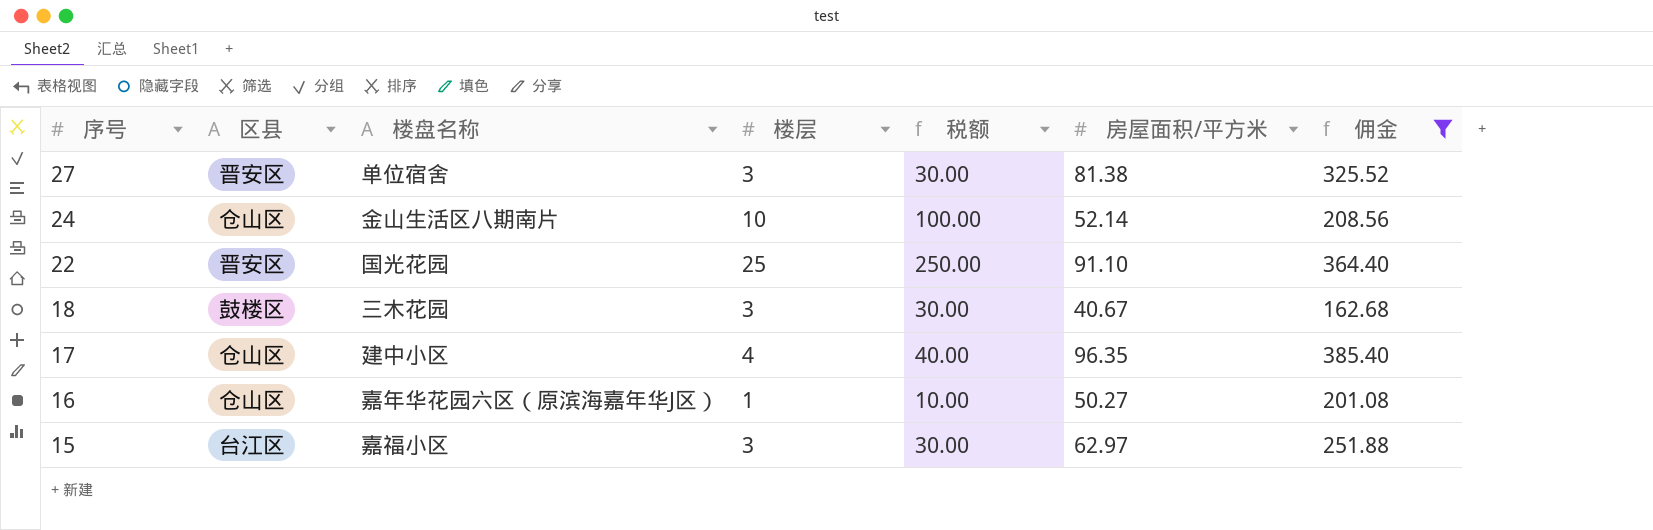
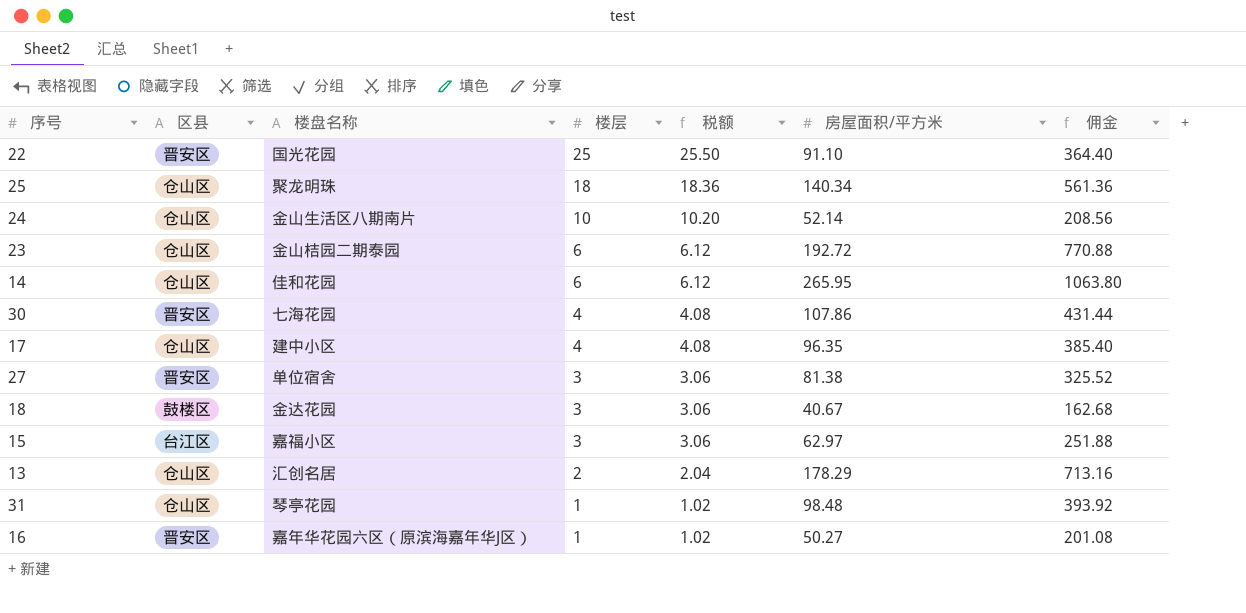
filter: 佣金 <= 385.40 -> none
row order: 序号 descending -> 楼层 descending
column 税额 | formula: [楼层] * 10 -> [楼层] * 1.02
18 | 楼盘名称: 三木花园 -> 金达花园
16 | 区县: 仓山区 -> 晋安区

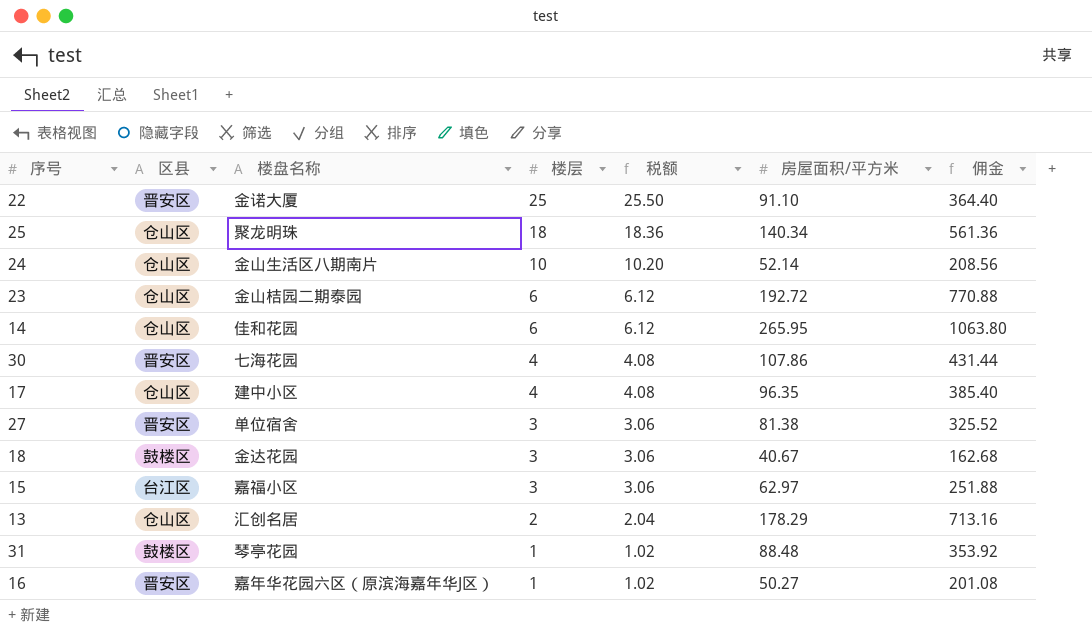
22 | 楼盘名称: 国光花园 -> 金诺大厦
31 | 区县: 仓山区 -> 鼓楼区
31 | 房屋面积/平方米: 98.48 -> 88.48
31 | 佣金: 393.92 -> 353.92

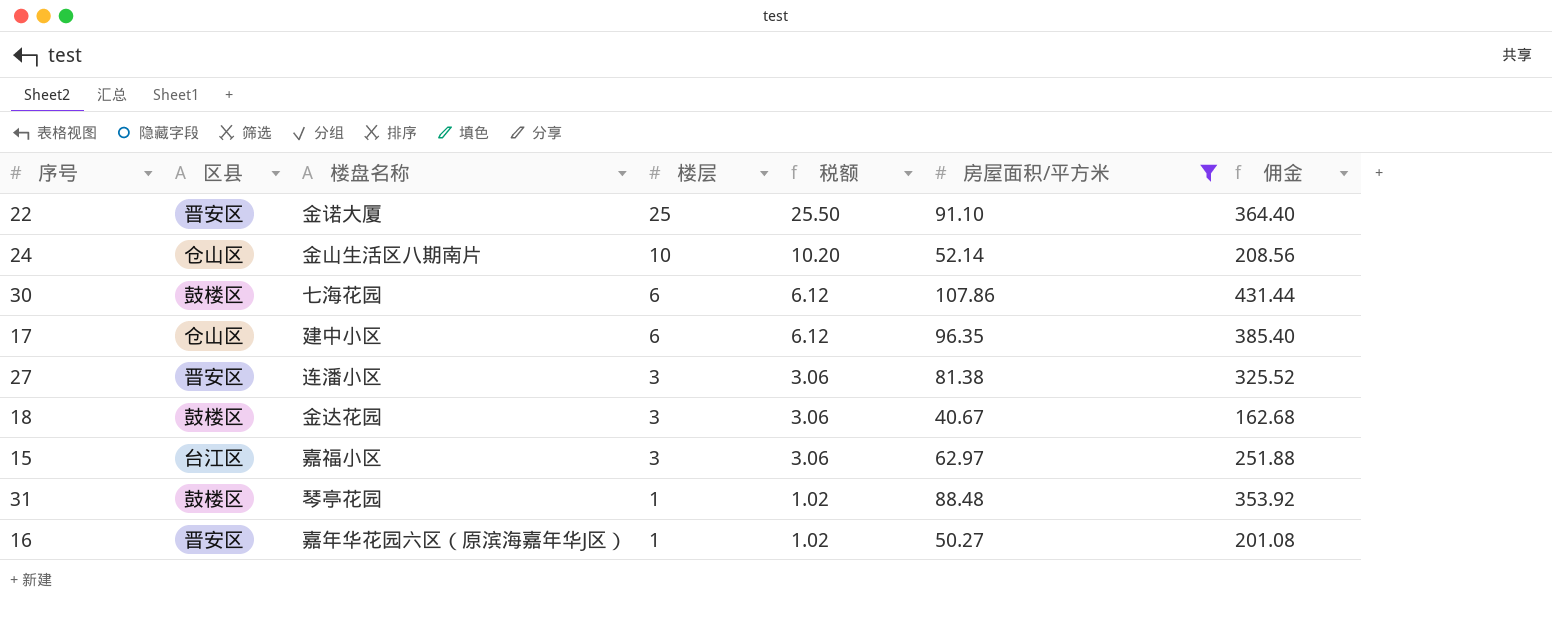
filter: none -> 房屋面积/平方米 <= 107.86
30 | 区县: 晋安区 -> 鼓楼区
30 | 楼层: 4 -> 6
30 | 税额: 4.08 -> 6.12
17 | 楼层: 4 -> 6
17 | 税额: 4.08 -> 6.12
27 | 楼盘名称: 单位宿舍 -> 连潘小区

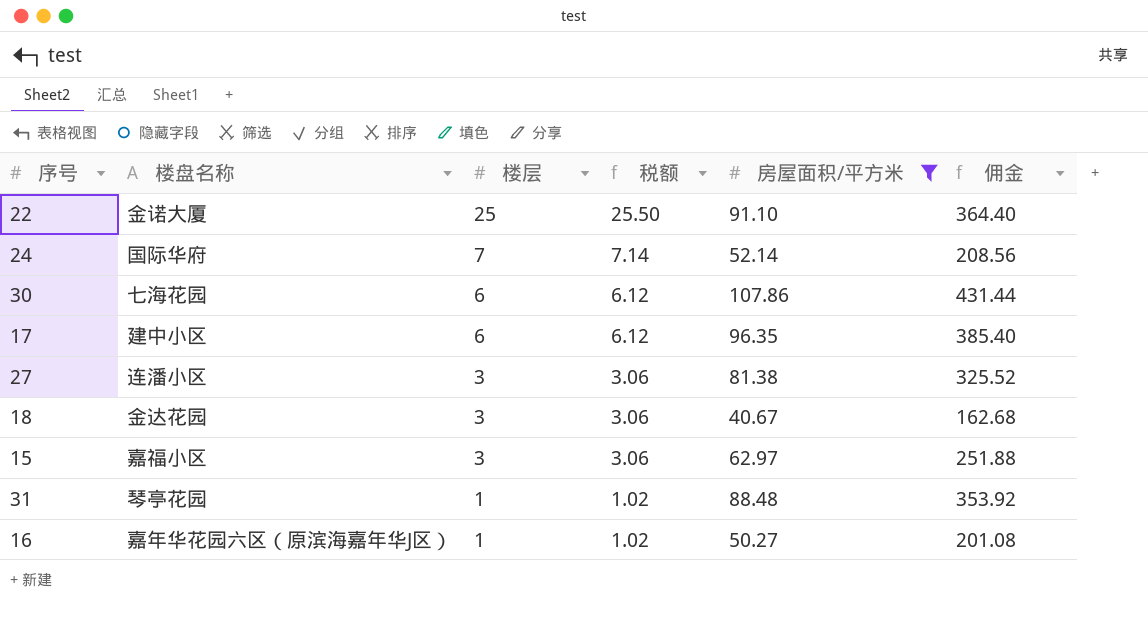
column 区县 | position: 2 -> none
24 | 楼盘名称: 金山生活区八期南片 -> 国际华府
24 | 楼层: 10 -> 7
24 | 税额: 10.20 -> 7.14

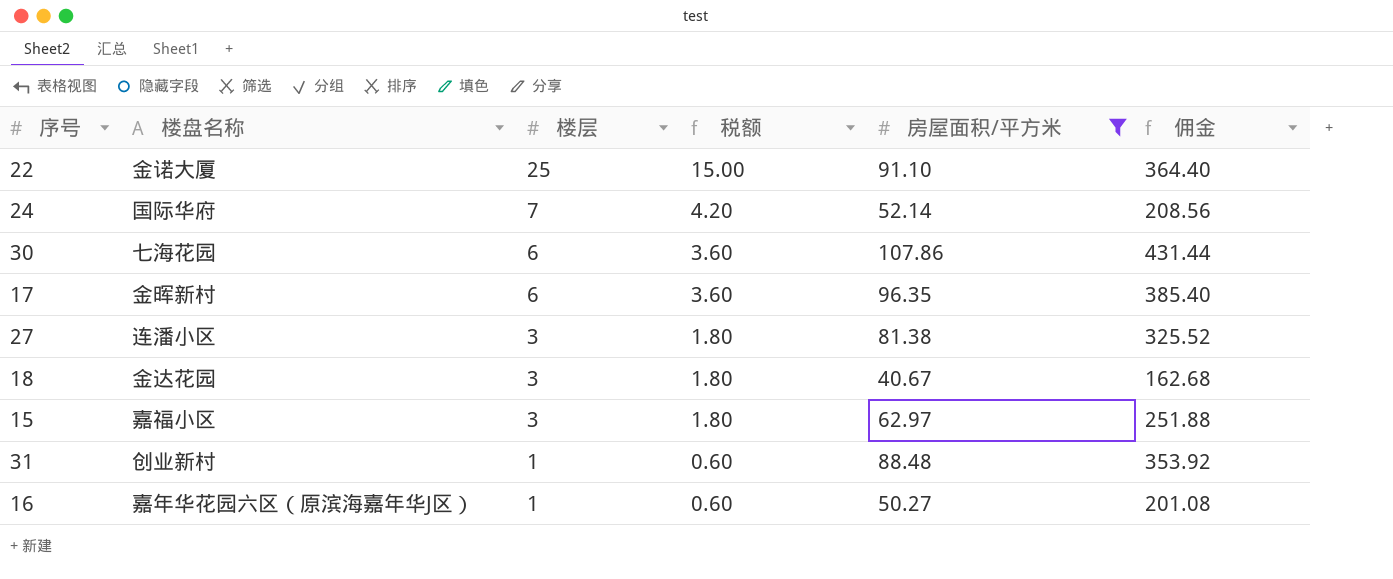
column 税额 | formula: [楼层] * 1.02 -> [楼层] * 0.6
17 | 楼盘名称: 建中小区 -> 金晖新村
31 | 楼盘名称: 琴亭花园 -> 创业新村

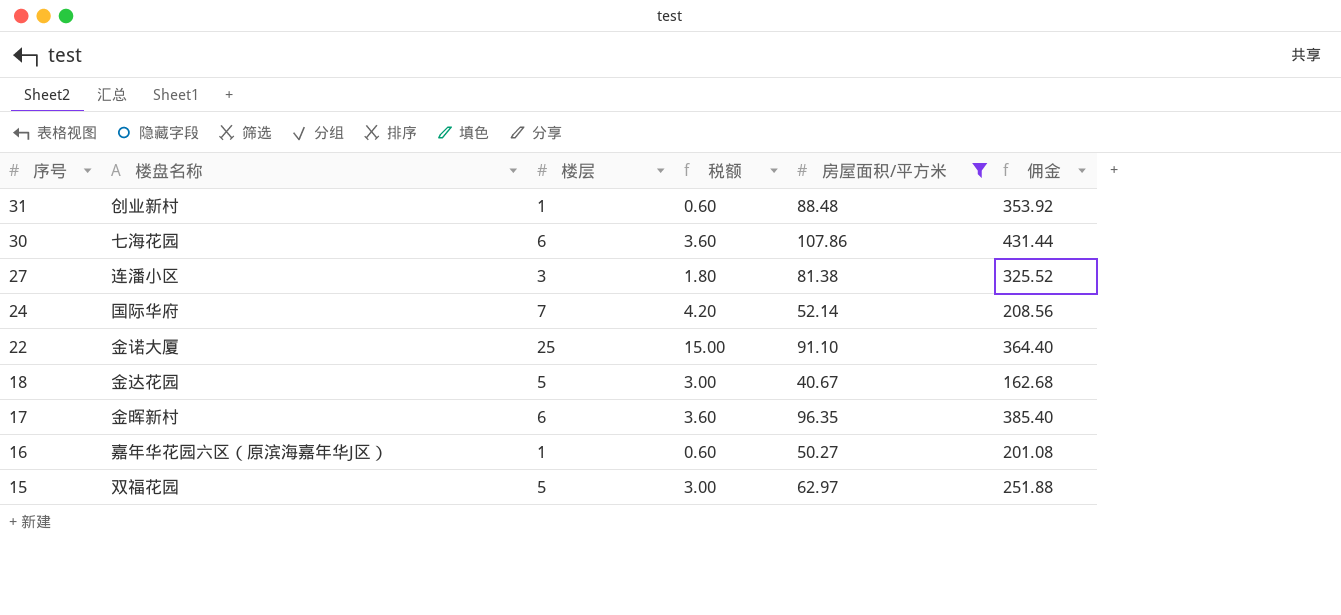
row order: 楼层 descending -> 序号 descending
18 | 楼层: 3 -> 5
18 | 税额: 1.80 -> 3.00
15 | 楼盘名称: 嘉福小区 -> 双福花园
15 | 楼层: 3 -> 5
15 | 税额: 1.80 -> 3.00

